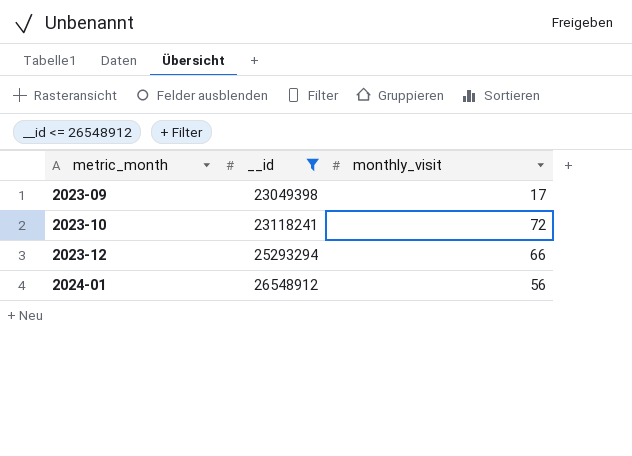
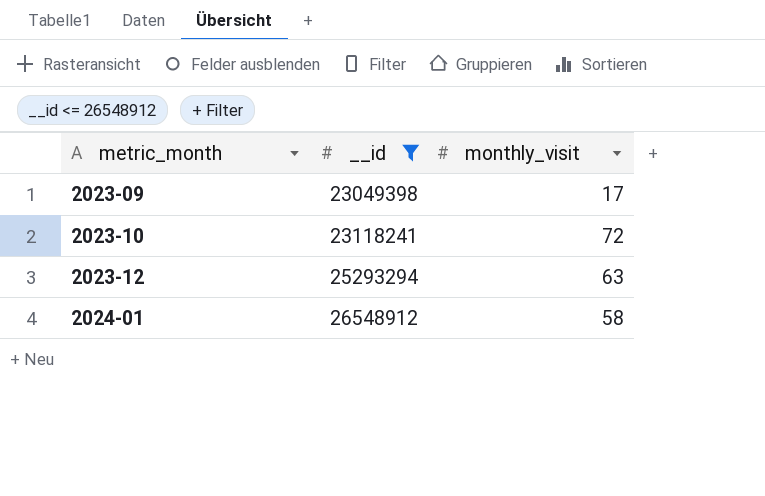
2023-12 | monthly_visit: 66 -> 63
2024-01 | monthly_visit: 56 -> 58

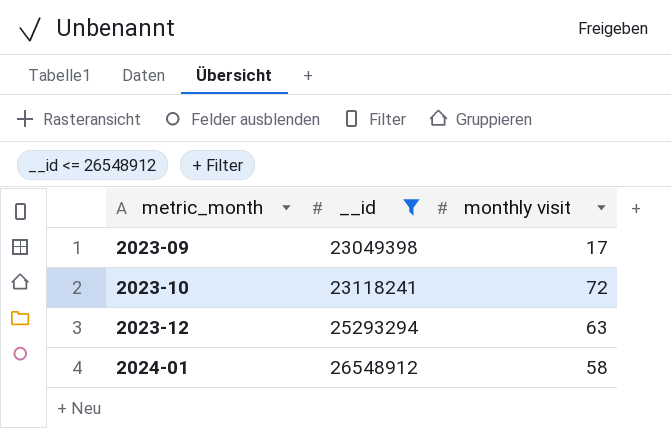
column name: monthly_visit -> monthly visit

